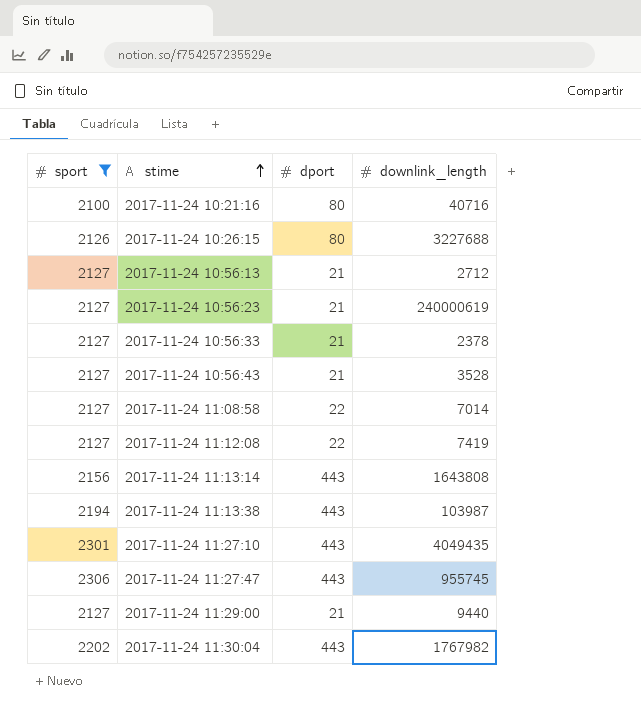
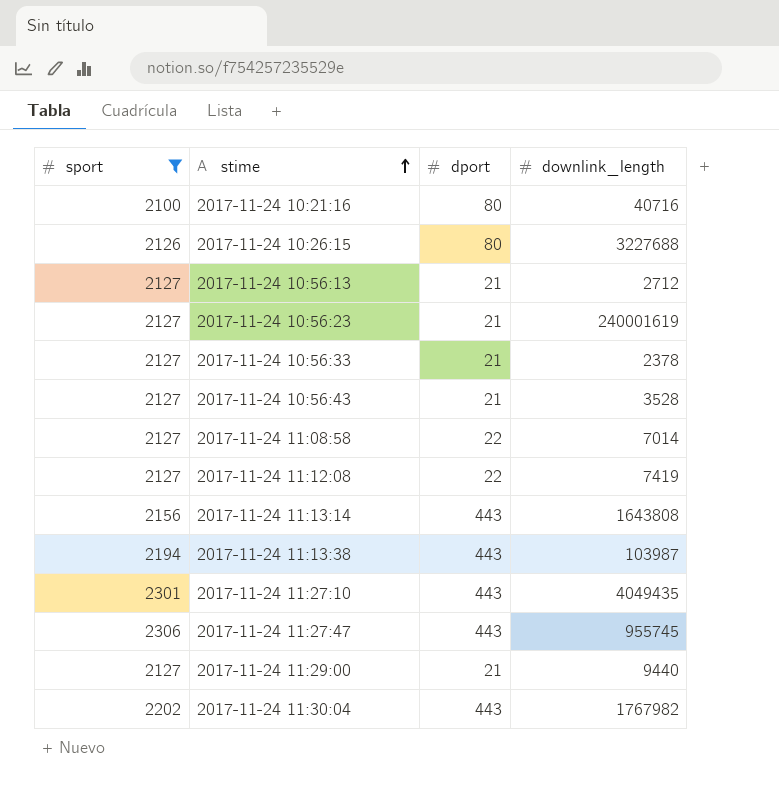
2017-11-24 10:56:23 | downlink_length: 240000619 -> 240001619

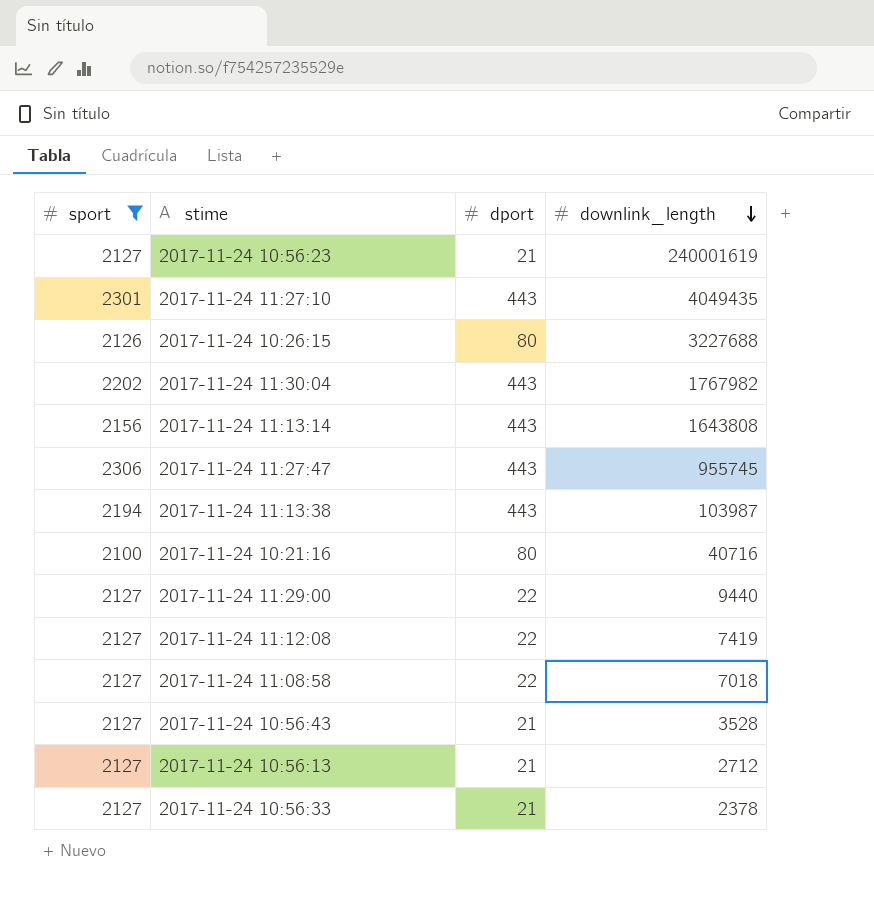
row order: stime ascending -> downlink_length descending
2017-11-24 11:29:00 | dport: 21 -> 22
2017-11-24 11:08:58 | downlink_length: 7014 -> 7018

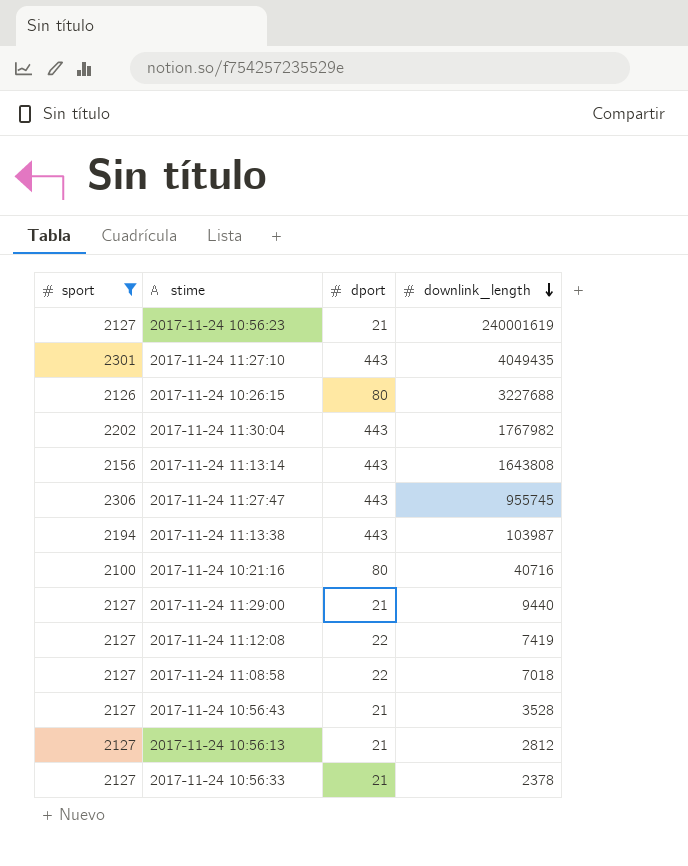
2017-11-24 11:29:00 | dport: 22 -> 21
2017-11-24 10:56:13 | downlink_length: 2712 -> 2812

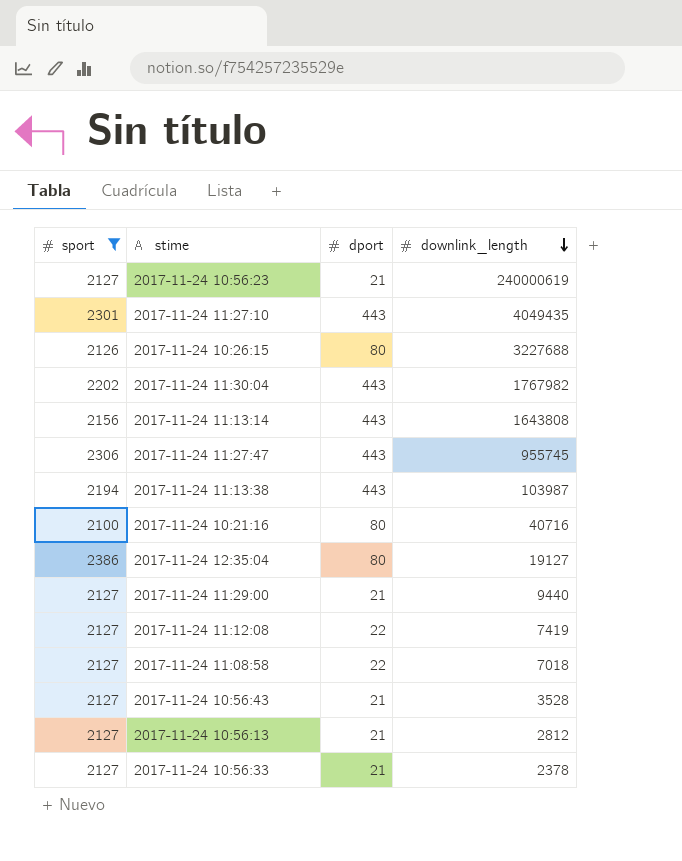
2017-11-24 10:56:23 | downlink_length: 240001619 -> 240000619
row 2017-11-24 12:35:04: none -> 2386 | 80 | 19127

